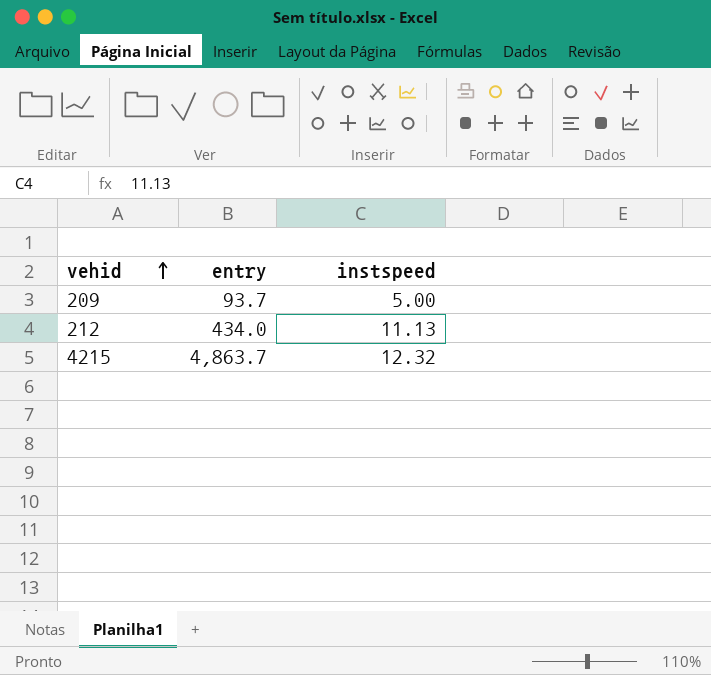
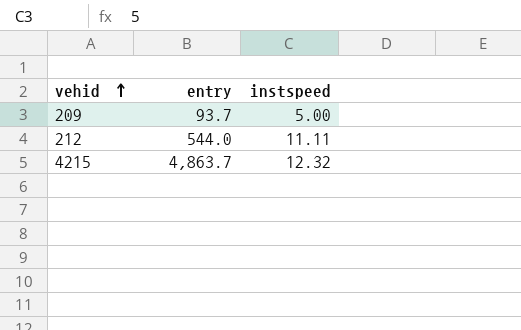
212 | entry: 434.0 -> 544.0
212 | instspeed: 11.13 -> 11.11

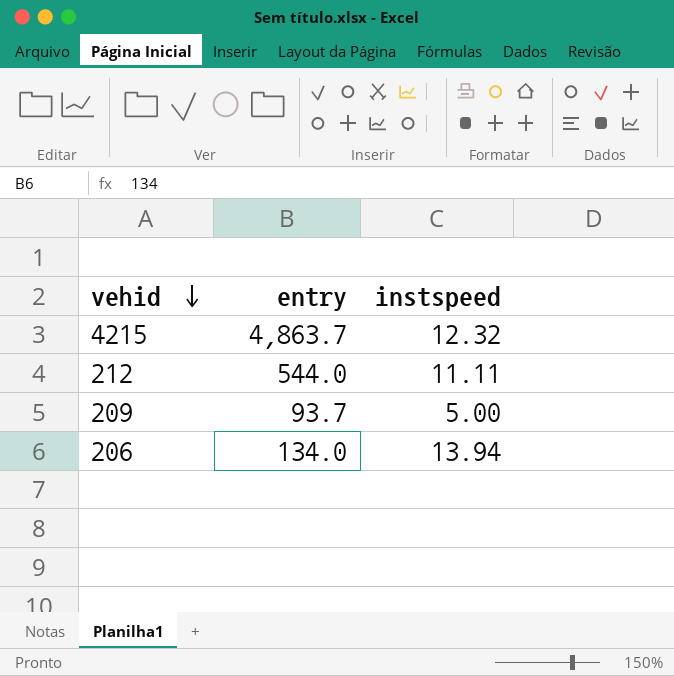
row order: vehid ascending -> vehid descending
row 206: none -> 134.0 | 13.94

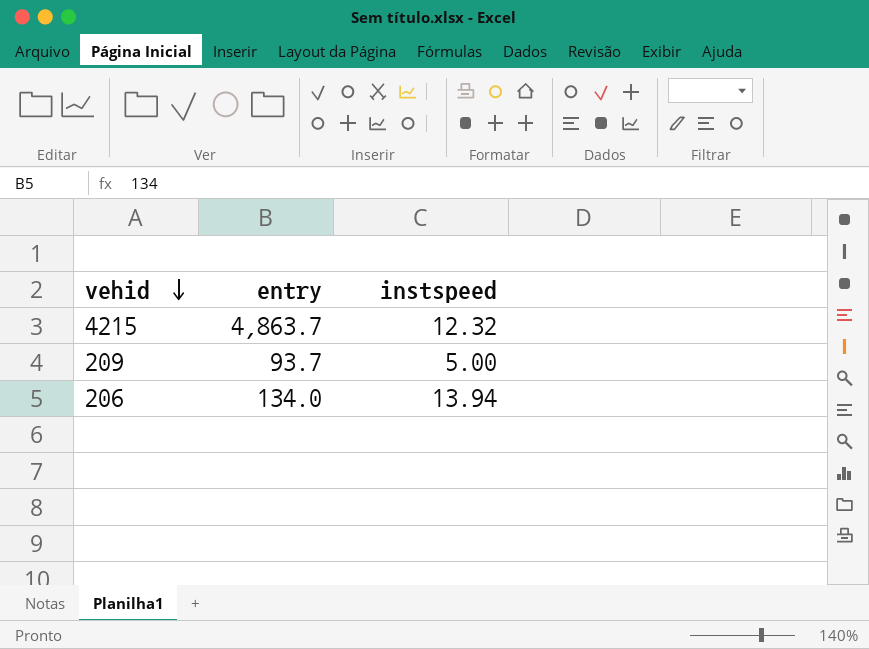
row 212: 544.0 | 11.11 -> none

